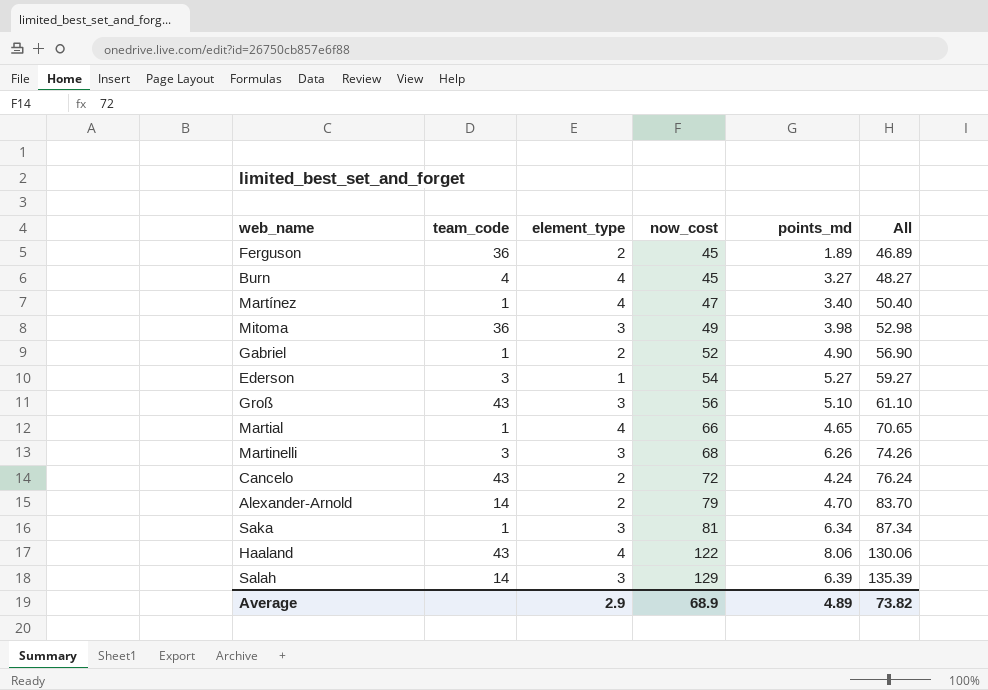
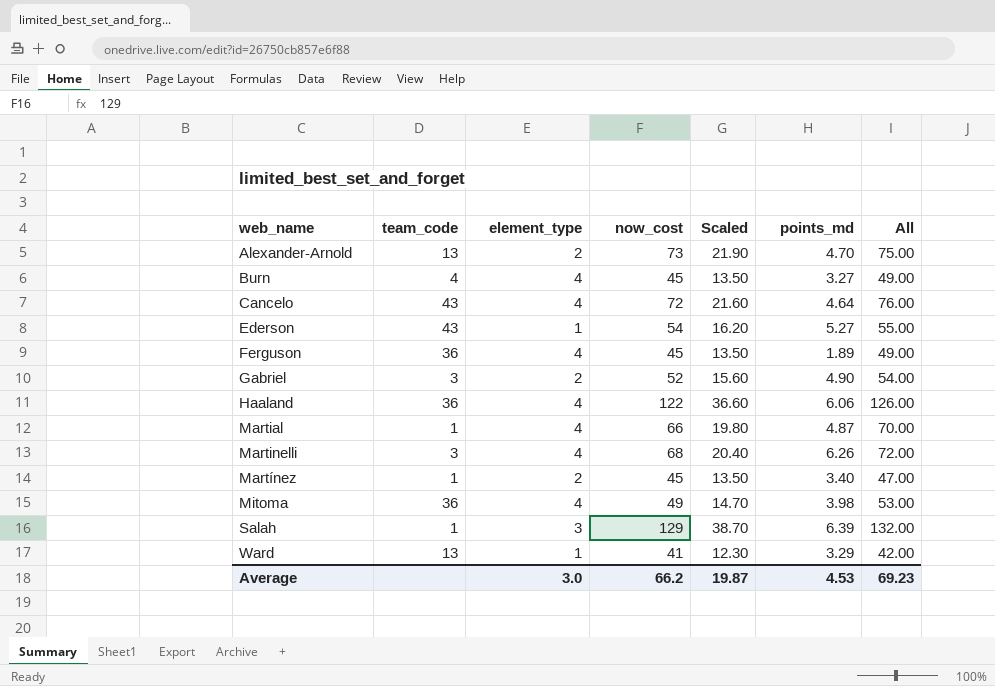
row order: now_cost ascending -> web_name ascending
column Scaled | formula: none -> [now_cost] * 0.3
column All | formula: [now_cost] + [points_md] -> [element_type] + [now_cost]
row Groß: 43 | 3 | 56 | 5.10 | 61.10 -> none
row Saka: 1 | 3 | 81 | 6.34 | 87.34 -> none
Alexander-Arnold | team_code: 14 -> 13
Alexander-Arnold | now_cost: 79 -> 73
Cancelo | element_type: 2 -> 4
Cancelo | points_md: 4.24 -> 4.64
Ederson | team_code: 3 -> 43
Ferguson | element_type: 2 -> 4
Gabriel | team_code: 1 -> 3
Haaland | team_code: 43 -> 36
Haaland | points_md: 8.06 -> 6.06
Martial | points_md: 4.65 -> 4.87
Martinelli | element_type: 3 -> 4
Martínez | element_type: 4 -> 2
Martínez | now_cost: 47 -> 45
Mitoma | element_type: 3 -> 4
Salah | team_code: 14 -> 1
row Ward: none -> 13 | 1 | 41 | 12.30 | 3.29 | 42.00
Average | element_type: 2.9 -> 3.0
Average | now_cost: 68.9 -> 66.2
Average | points_md: 4.89 -> 4.53
Average | All: 73.82 -> 69.23

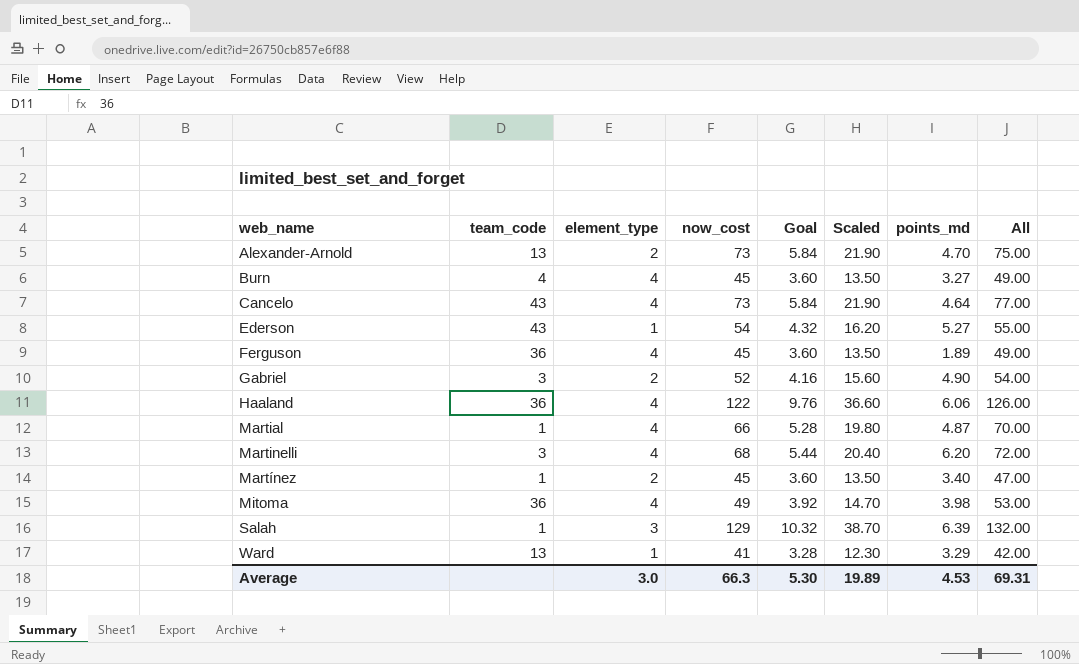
column Goal | formula: none -> [now_cost] * 0.08
Cancelo | now_cost: 72 -> 73
Cancelo | Scaled: 21.60 -> 21.90
Cancelo | All: 76.00 -> 77.00
Martinelli | points_md: 6.26 -> 6.20
Average | now_cost: 66.2 -> 66.3
Average | Scaled: 19.87 -> 19.89
Average | All: 69.23 -> 69.31

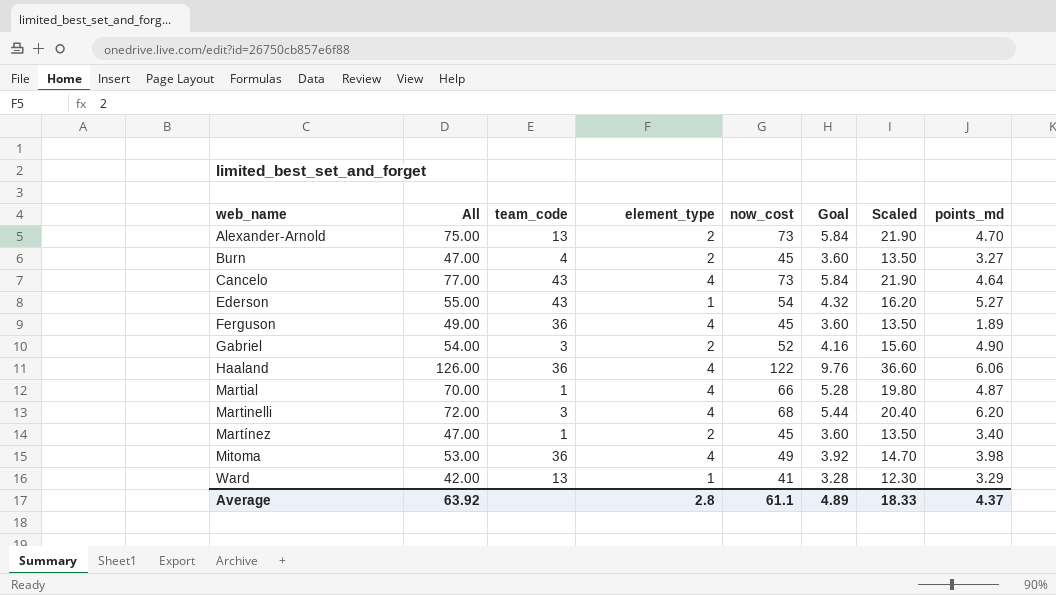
column All | position: 8 -> 2
row Salah: 1 | 3 | 129 | 10.32 | 38.70 | 6.39 | 132.00 -> none
Burn | All: 49.00 -> 47.00
Burn | element_type: 4 -> 2
Average | All: 69.31 -> 63.92
Average | element_type: 3.0 -> 2.8
Average | now_cost: 66.3 -> 61.1
Average | Goal: 5.30 -> 4.89
Average | Scaled: 19.89 -> 18.33
Average | points_md: 4.53 -> 4.37

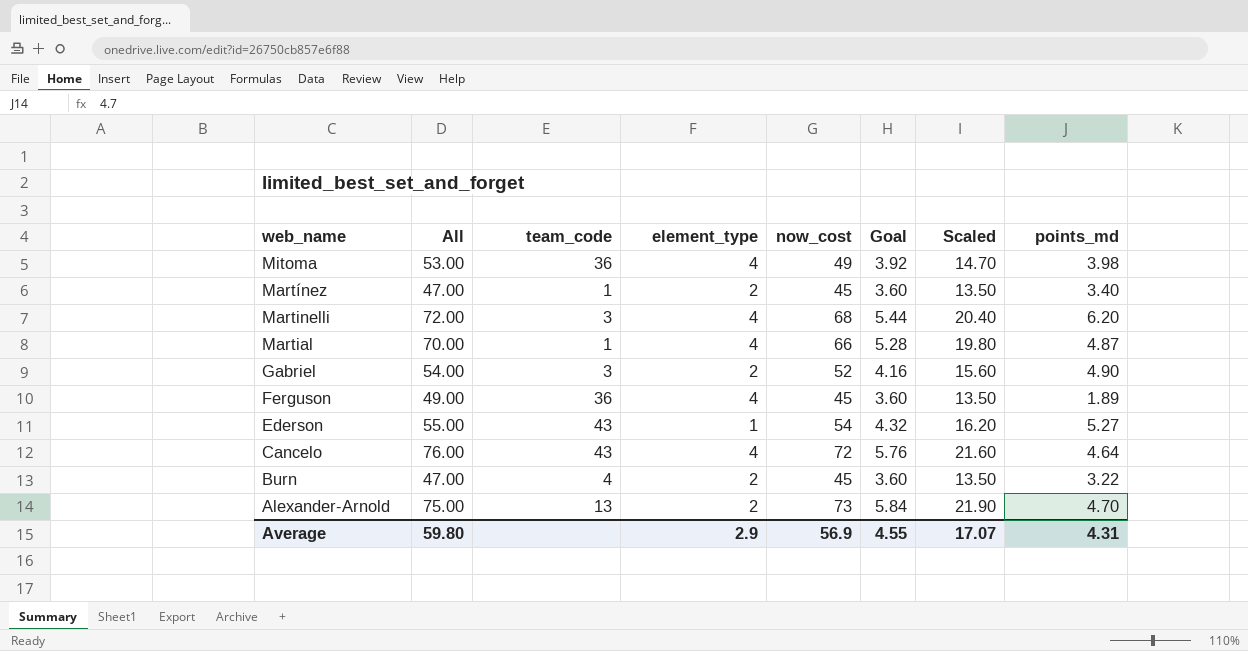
row order: web_name ascending -> web_name descending
row Haaland: 126.00 | 36 | 4 | 122 | 9.76 | 36.60 | 6.06 -> none
row Ward: 42.00 | 13 | 1 | 41 | 3.28 | 12.30 | 3.29 -> none
Cancelo | All: 77.00 -> 76.00
Cancelo | now_cost: 73 -> 72
Cancelo | Goal: 5.84 -> 5.76
Cancelo | Scaled: 21.90 -> 21.60
Burn | points_md: 3.27 -> 3.22
Average | All: 63.92 -> 59.80
Average | element_type: 2.8 -> 2.9
Average | now_cost: 61.1 -> 56.9
Average | Goal: 4.89 -> 4.55
Average | Scaled: 18.33 -> 17.07
Average | points_md: 4.37 -> 4.31

